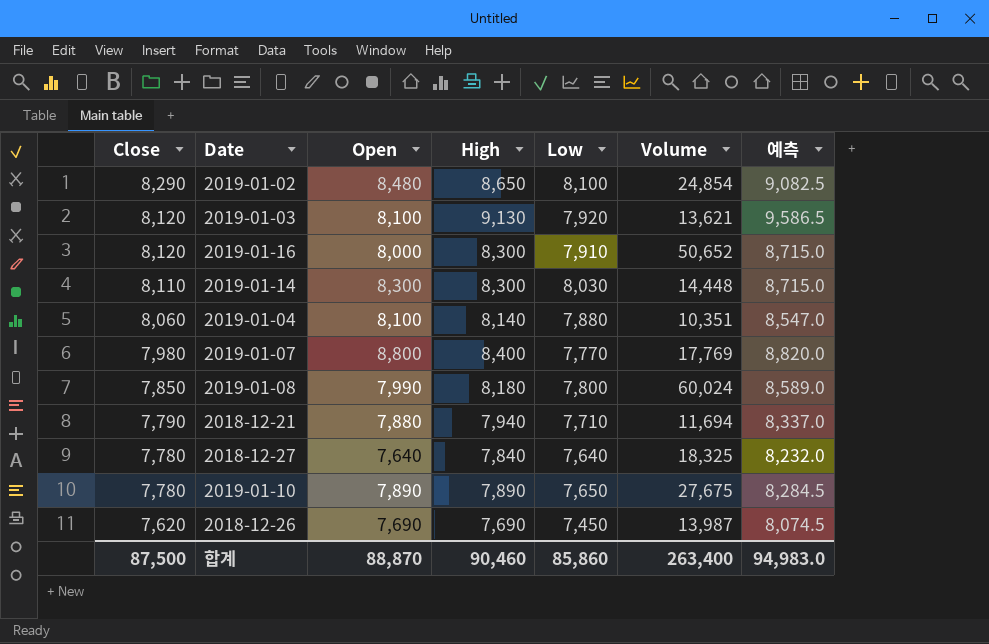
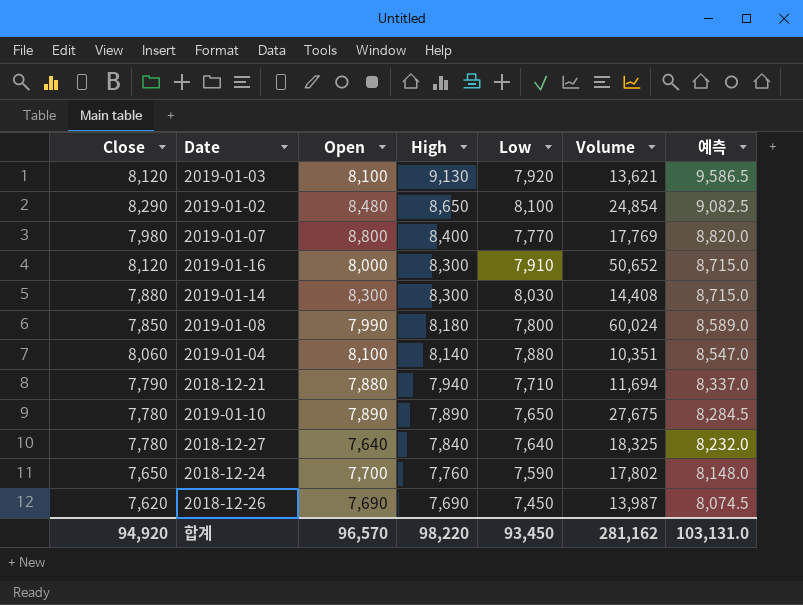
row order: Close descending -> High descending
2019-01-14 | Close: 8,110 -> 7,880
2019-01-14 | Volume: 14,448 -> 14,408
row 2018-12-24: none -> 7,650 | 7,700 | 7,760 | 7,590 | 17,802 | 8,148.0
합계 | Close: 87,500 -> 94,920
합계 | Open: 88,870 -> 96,570
합계 | High: 90,460 -> 98,220
합계 | Low: 85,860 -> 93,450
합계 | Volume: 263,400 -> 281,162
합계 | 예측: 94,983.0 -> 103,131.0

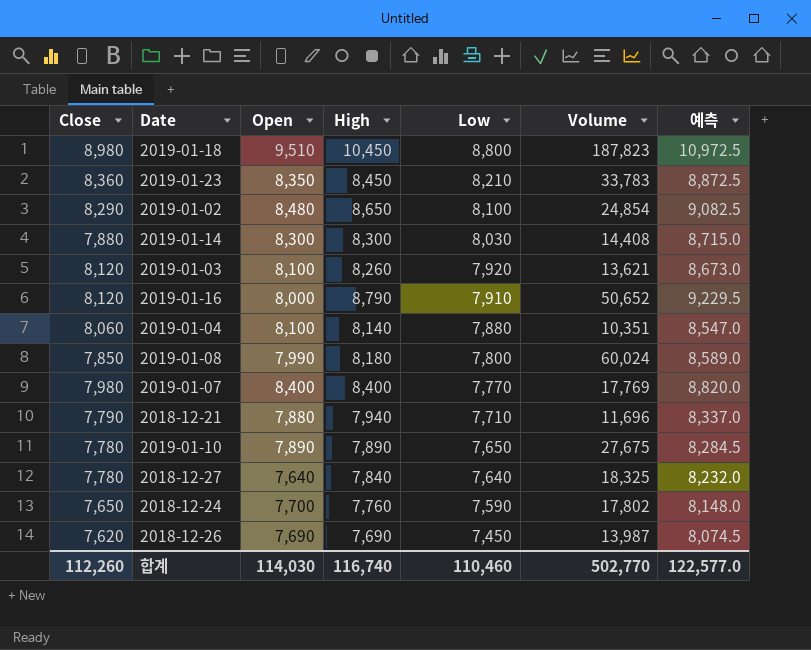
row order: High descending -> Low descending
row 2019-01-18: none -> 8,980 | 9,510 | 10,450 | 8,800 | 187,823 | 10,972.5
row 2019-01-23: none -> 8,360 | 8,350 | 8,450 | 8,210 | 33,783 | 8,872.5
2019-01-03 | High: 9,130 -> 8,260
2019-01-03 | 예측: 9,586.5 -> 8,673.0
2019-01-16 | High: 8,300 -> 8,790
2019-01-16 | 예측: 8,715.0 -> 9,229.5
2019-01-07 | Open: 8,800 -> 8,400
2018-12-21 | Volume: 11,694 -> 11,696
합계 | Close: 94,920 -> 112,260
합계 | Open: 96,570 -> 114,030
합계 | High: 98,220 -> 116,740
합계 | Low: 93,450 -> 110,460
합계 | Volume: 281,162 -> 502,770
합계 | 예측: 103,131.0 -> 122,577.0

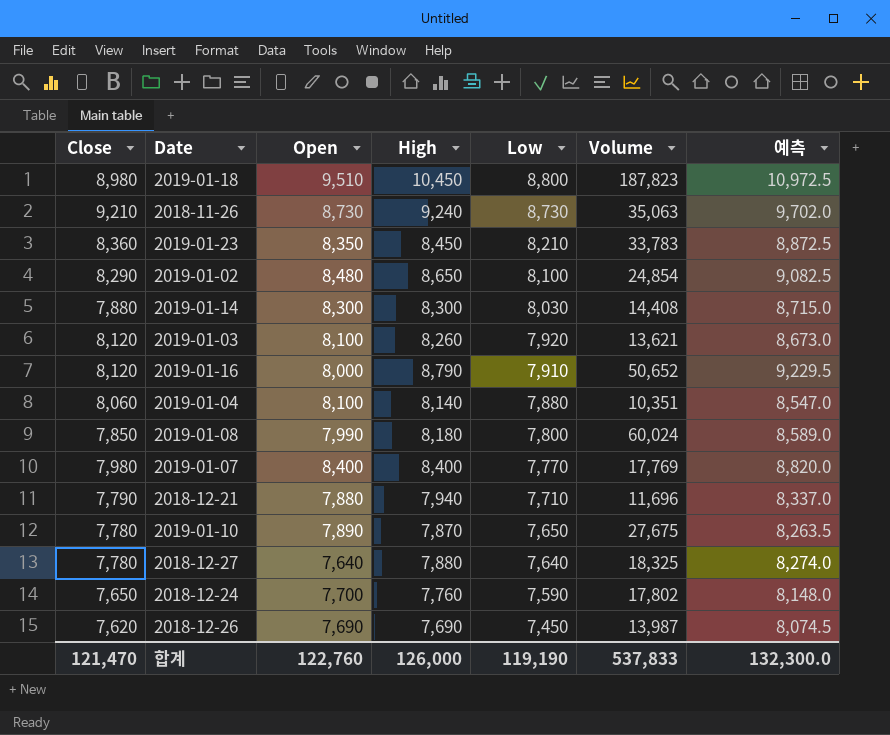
row 2018-11-26: none -> 9,210 | 8,730 | 9,240 | 8,730 | 35,063 | 9,702.0
2019-01-10 | High: 7,890 -> 7,870
2019-01-10 | 예측: 8,284.5 -> 8,263.5
2018-12-27 | High: 7,840 -> 7,880
2018-12-27 | 예측: 8,232.0 -> 8,274.0
합계 | Close: 112,260 -> 121,470
합계 | Open: 114,030 -> 122,760
합계 | High: 116,740 -> 126,000
합계 | Low: 110,460 -> 119,190
합계 | Volume: 502,770 -> 537,833
합계 | 예측: 122,577.0 -> 132,300.0

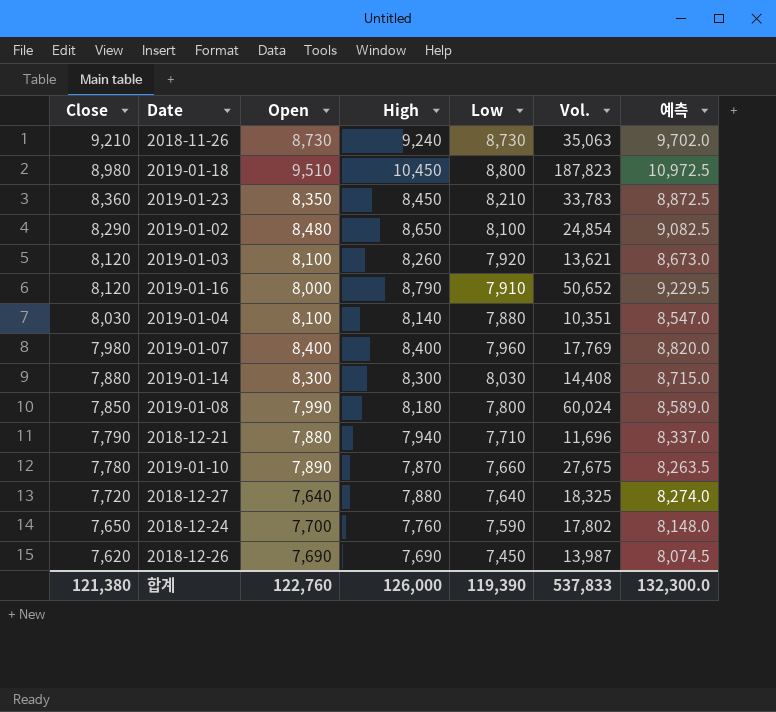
row order: Low descending -> Close descending
column name: Volume -> Vol.
2019-01-04 | Close: 8,060 -> 8,030
2019-01-07 | Low: 7,770 -> 7,960
2019-01-10 | Low: 7,650 -> 7,660
2018-12-27 | Close: 7,780 -> 7,720
합계 | Close: 121,470 -> 121,380
합계 | Low: 119,190 -> 119,390

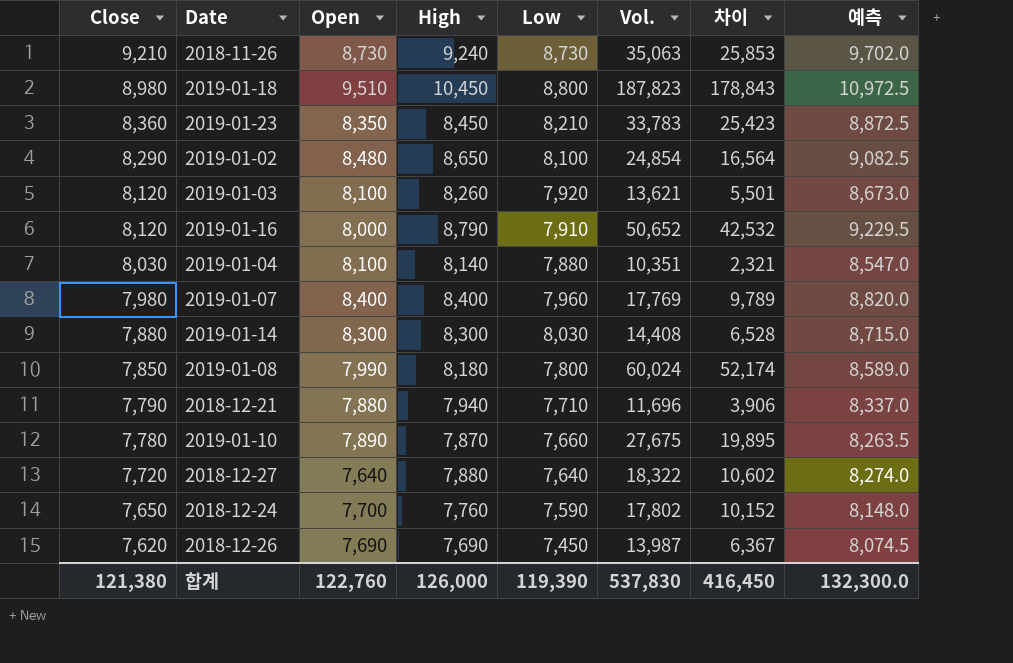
column 차이 | formula: none -> [Vol.] - [Close]
2018-12-27 | Vol.: 18,325 -> 18,322
합계 | Vol.: 537,833 -> 537,830

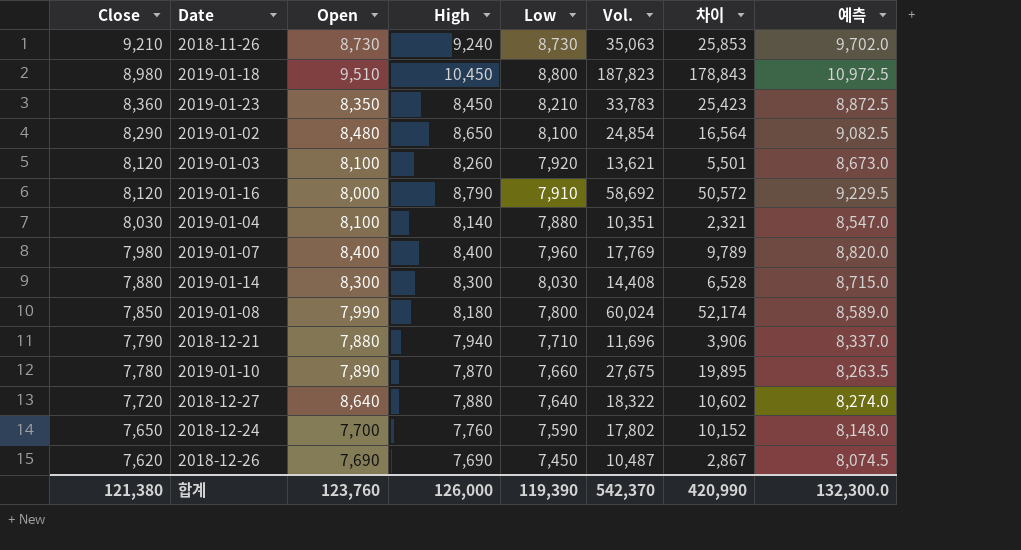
2019-01-16 | Vol.: 50,652 -> 58,692
2019-01-16 | 차이: 42,532 -> 50,572
2018-12-27 | Open: 7,640 -> 8,640
2018-12-26 | Vol.: 13,987 -> 10,487
2018-12-26 | 차이: 6,367 -> 2,867
합계 | Open: 122,760 -> 123,760
합계 | Vol.: 537,830 -> 542,370
합계 | 차이: 416,450 -> 420,990

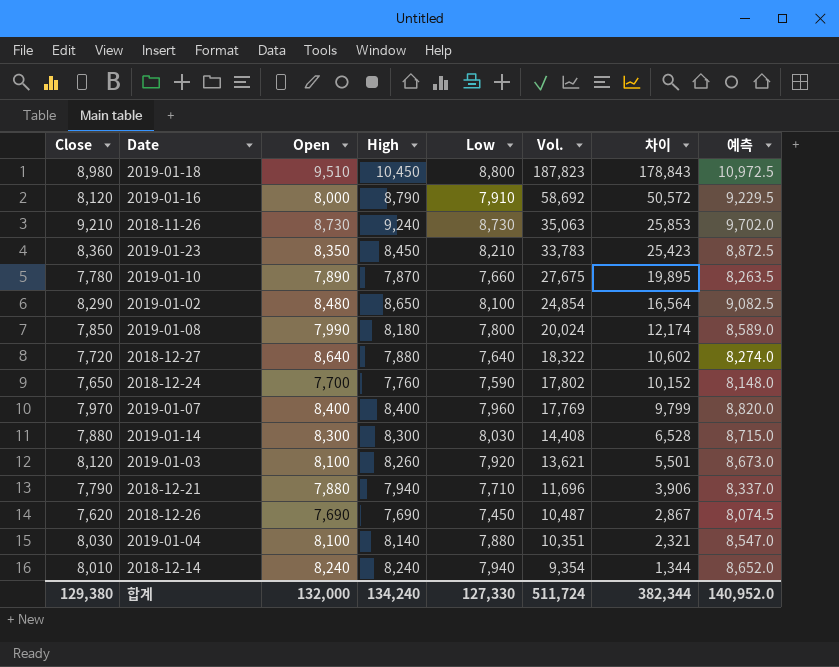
row order: Close descending -> Vol. descending
2019-01-08 | Vol.: 60,024 -> 20,024
2019-01-08 | 차이: 52,174 -> 12,174
2019-01-07 | Close: 7,980 -> 7,970
2019-01-07 | 차이: 9,789 -> 9,799
row 2018-12-14: none -> 8,010 | 8,240 | 8,240 | 7,940 | 9,354 | 1,344 | 8,652.0
합계 | Close: 121,380 -> 129,380
합계 | Open: 123,760 -> 132,000
합계 | High: 126,000 -> 134,240
합계 | Low: 119,390 -> 127,330
합계 | Vol.: 542,370 -> 511,724
합계 | 차이: 420,990 -> 382,344
합계 | 예측: 132,300.0 -> 140,952.0

